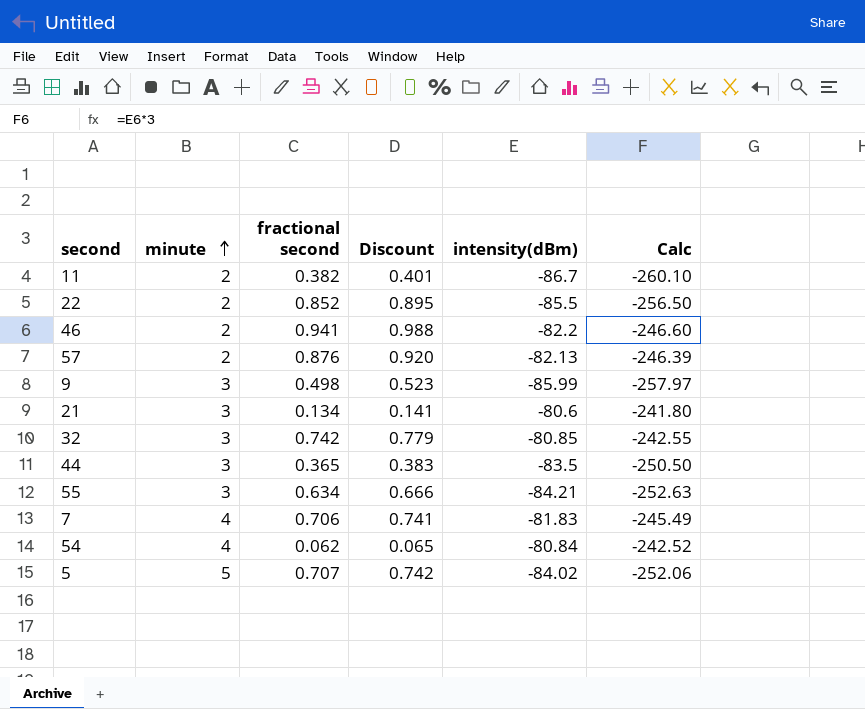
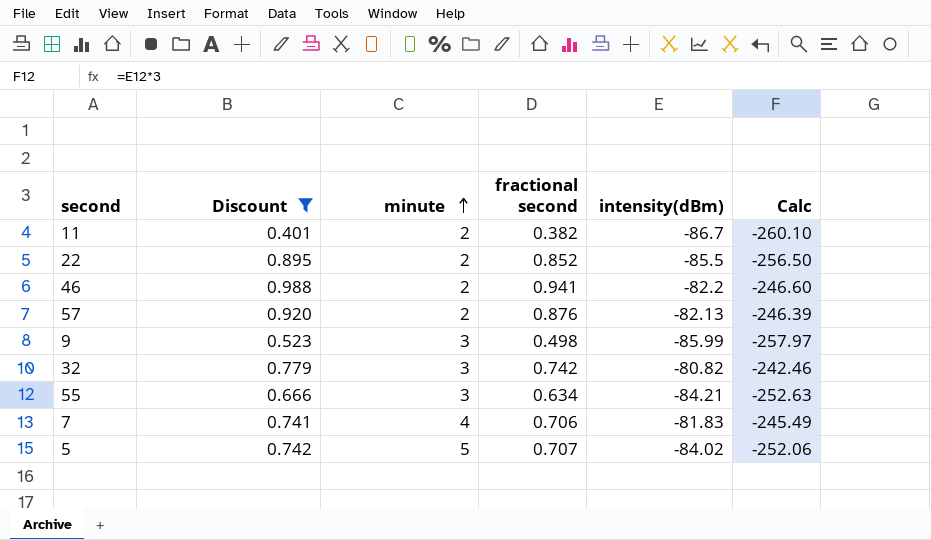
filter: none -> Discount >= 0.401
column Discount | position: 4 -> 2
32 | intensity(dBm): -80.85 -> -80.82
32 | Calc: -242.55 -> -242.46

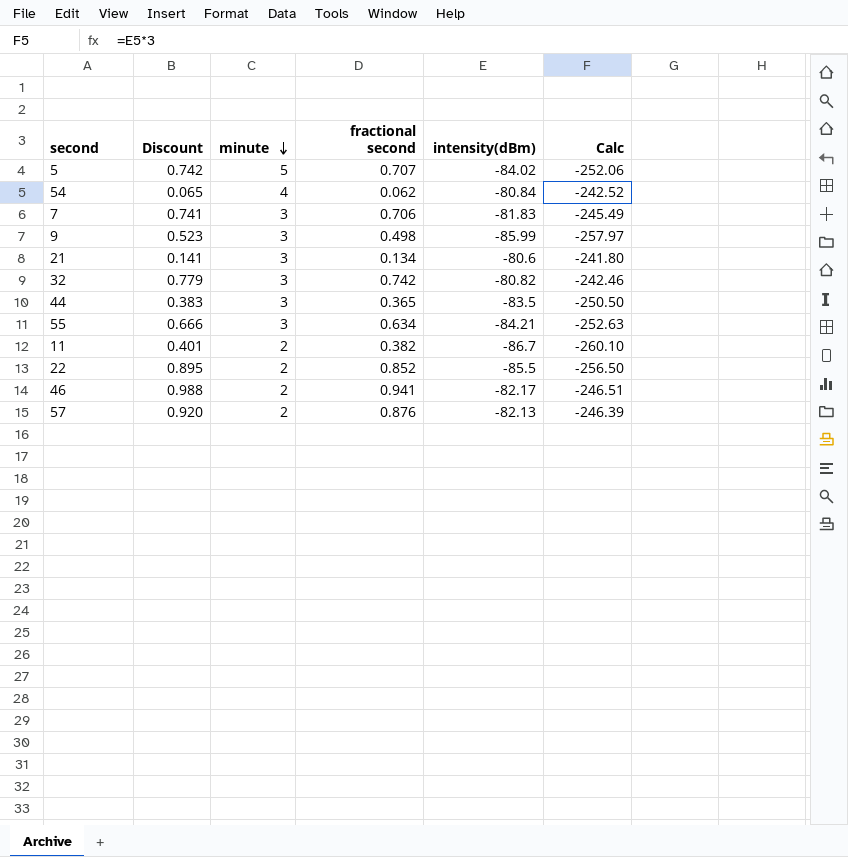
filter: Discount >= 0.401 -> none
row order: minute ascending -> minute descending
7 | minute: 4 -> 3
46 | intensity(dBm): -82.2 -> -82.17
46 | Calc: -246.60 -> -246.51

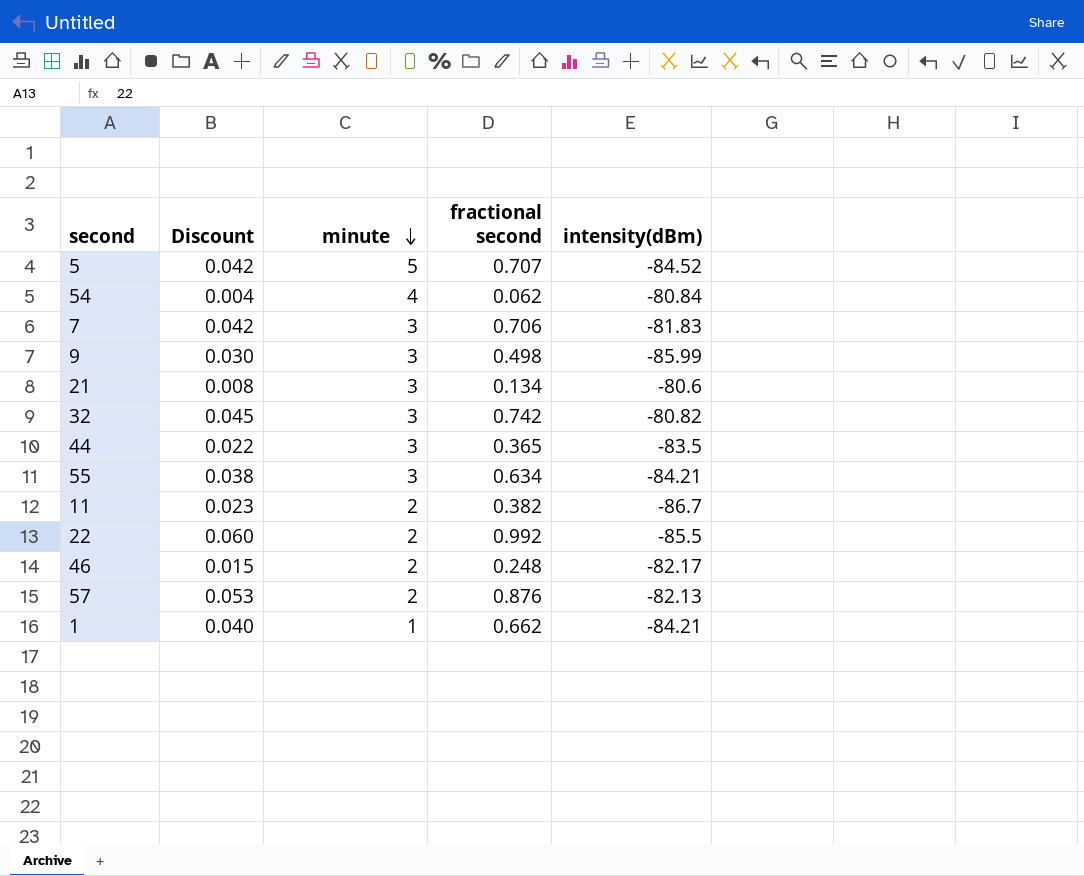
column Calc | formula: [intensity(dBm)] * 3 -> none
column Discount | formula: [fractional second] * 1.05 -> [fractional second] * 0.06
5 | intensity(dBm): -84.02 -> -84.52
22 | fractional second: 0.852 -> 0.992
46 | fractional second: 0.941 -> 0.248
row 1: none -> 0.040 | 1 | 0.662 | -84.21

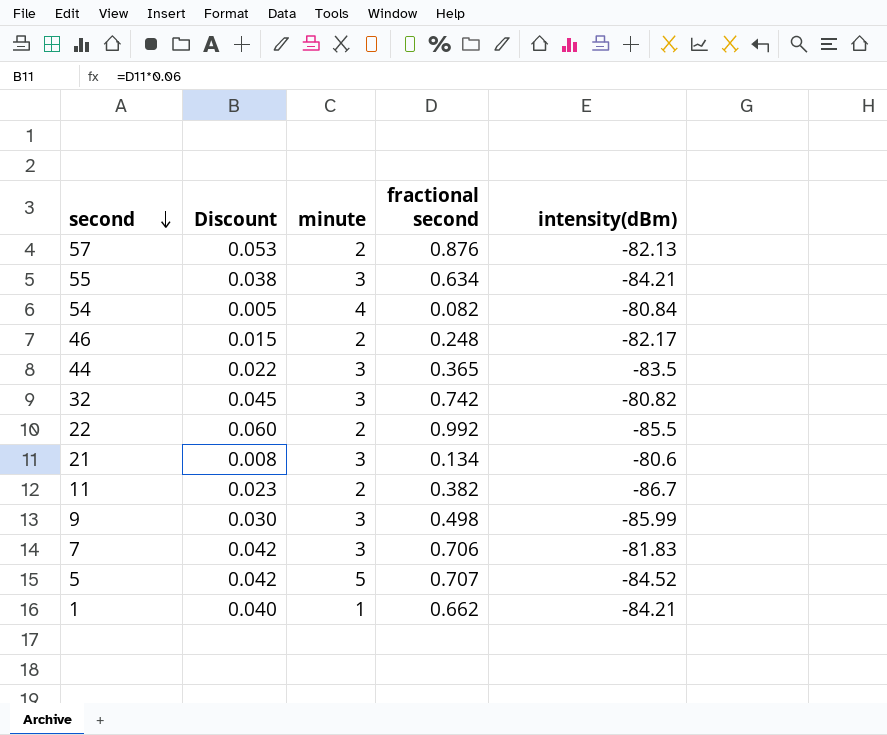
row order: minute descending -> second descending
54 | Discount: 0.004 -> 0.005
54 | fractional second: 0.062 -> 0.082

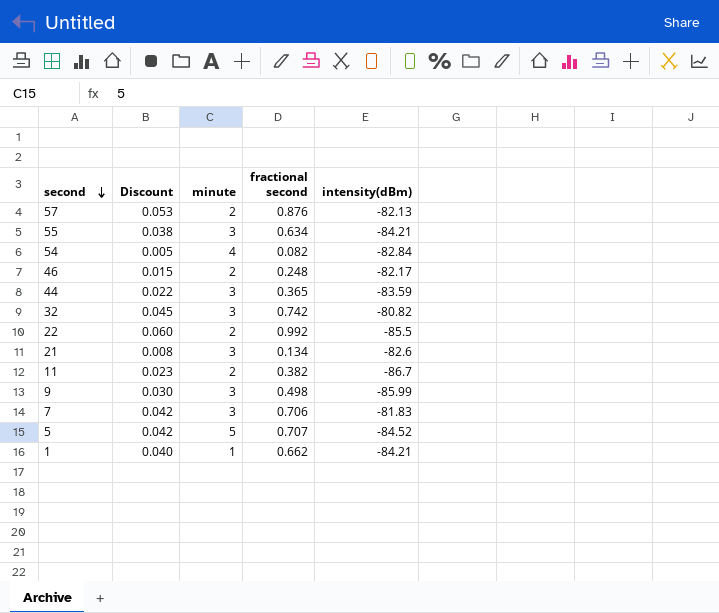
54 | intensity(dBm): -80.84 -> -82.84
44 | intensity(dBm): -83.5 -> -83.59
21 | intensity(dBm): -80.6 -> -82.6

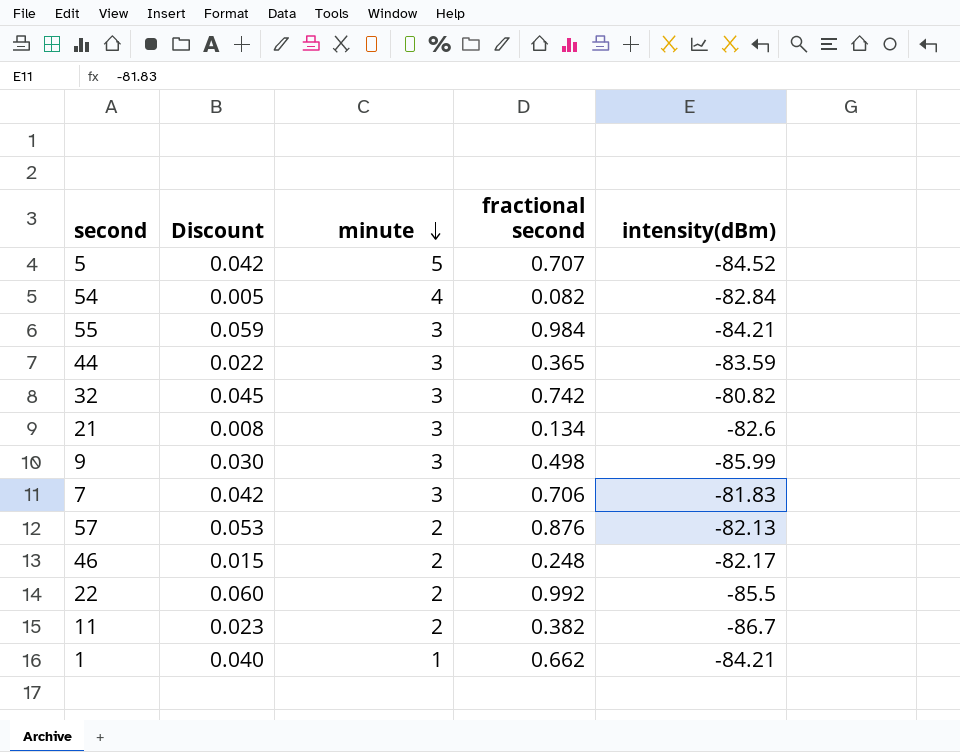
row order: second descending -> minute descending
55 | Discount: 0.038 -> 0.059
55 | fractional second: 0.634 -> 0.984

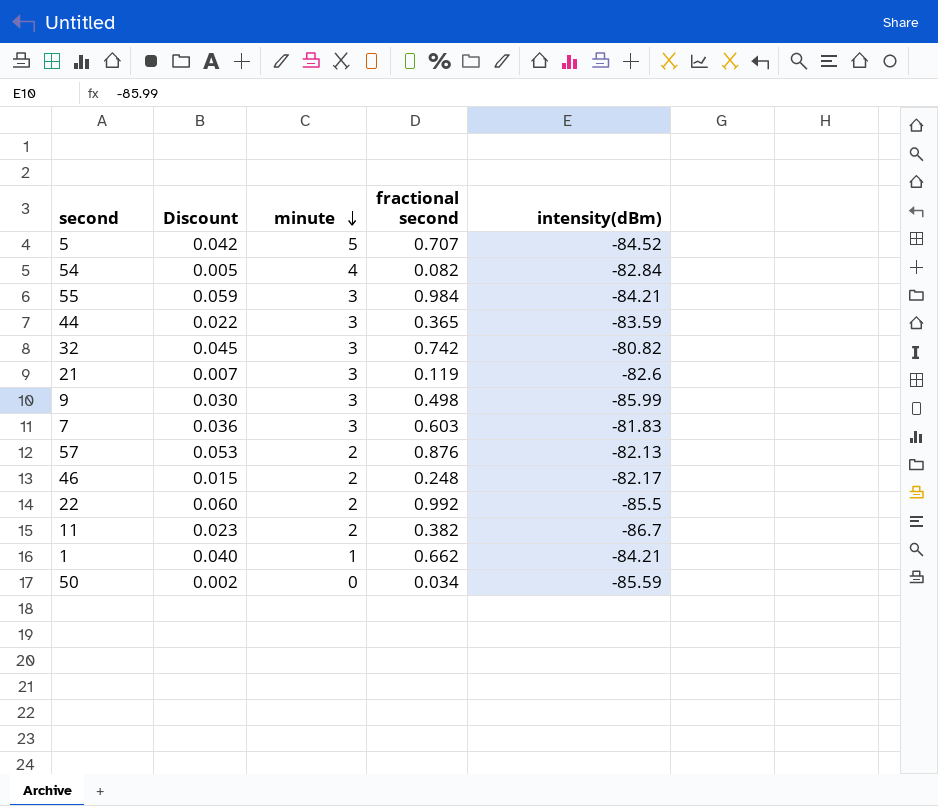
21 | Discount: 0.008 -> 0.007
21 | fractional second: 0.134 -> 0.119
7 | Discount: 0.042 -> 0.036
7 | fractional second: 0.706 -> 0.603
row 50: none -> 0.002 | 0 | 0.034 | -85.59

